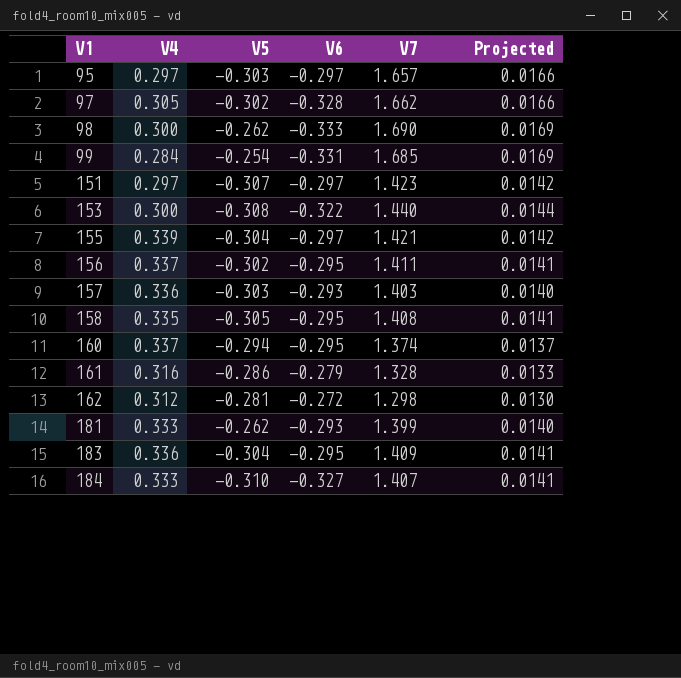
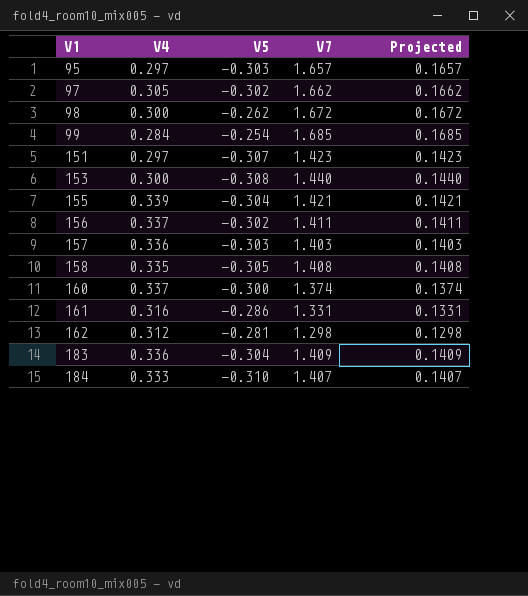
column V6 | position: 4 -> none
column Projected | formula: [V7] * 0.01 -> [V7] * 0.1
row 181: 0.333 | -0.262 | -0.293 | 1.399 | 0.0140 -> none
98 | V7: 1.690 -> 1.672
160 | V5: -0.294 -> -0.300
161 | V7: 1.328 -> 1.331

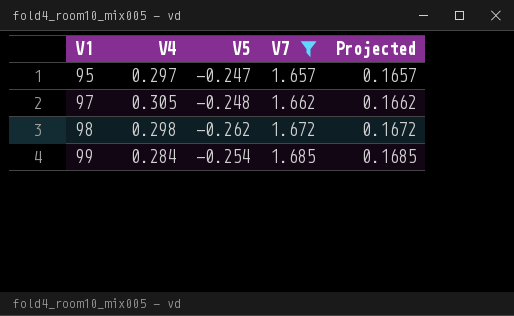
filter: none -> V7 >= 1.657
95 | V5: -0.303 -> -0.247
97 | V5: -0.302 -> -0.248
98 | V4: 0.300 -> 0.298

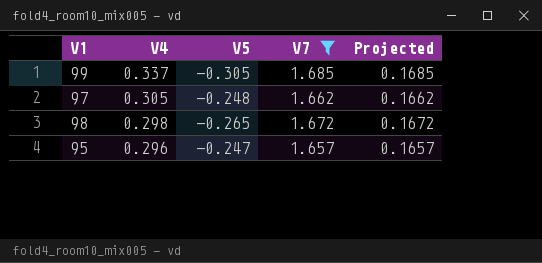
row order: V1 ascending -> V4 descending
99 | V4: 0.284 -> 0.337
99 | V5: -0.254 -> -0.305
98 | V5: -0.262 -> -0.265
95 | V4: 0.297 -> 0.296

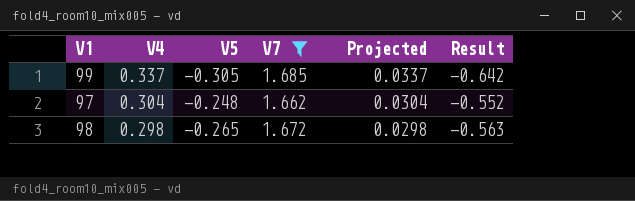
column Projected | formula: [V7] * 0.1 -> [V4] * 0.1
column Result | formula: none -> [V5] - [V4]
row 95: 0.296 | -0.247 | 1.657 | 0.1657 -> none
97 | V4: 0.305 -> 0.304

